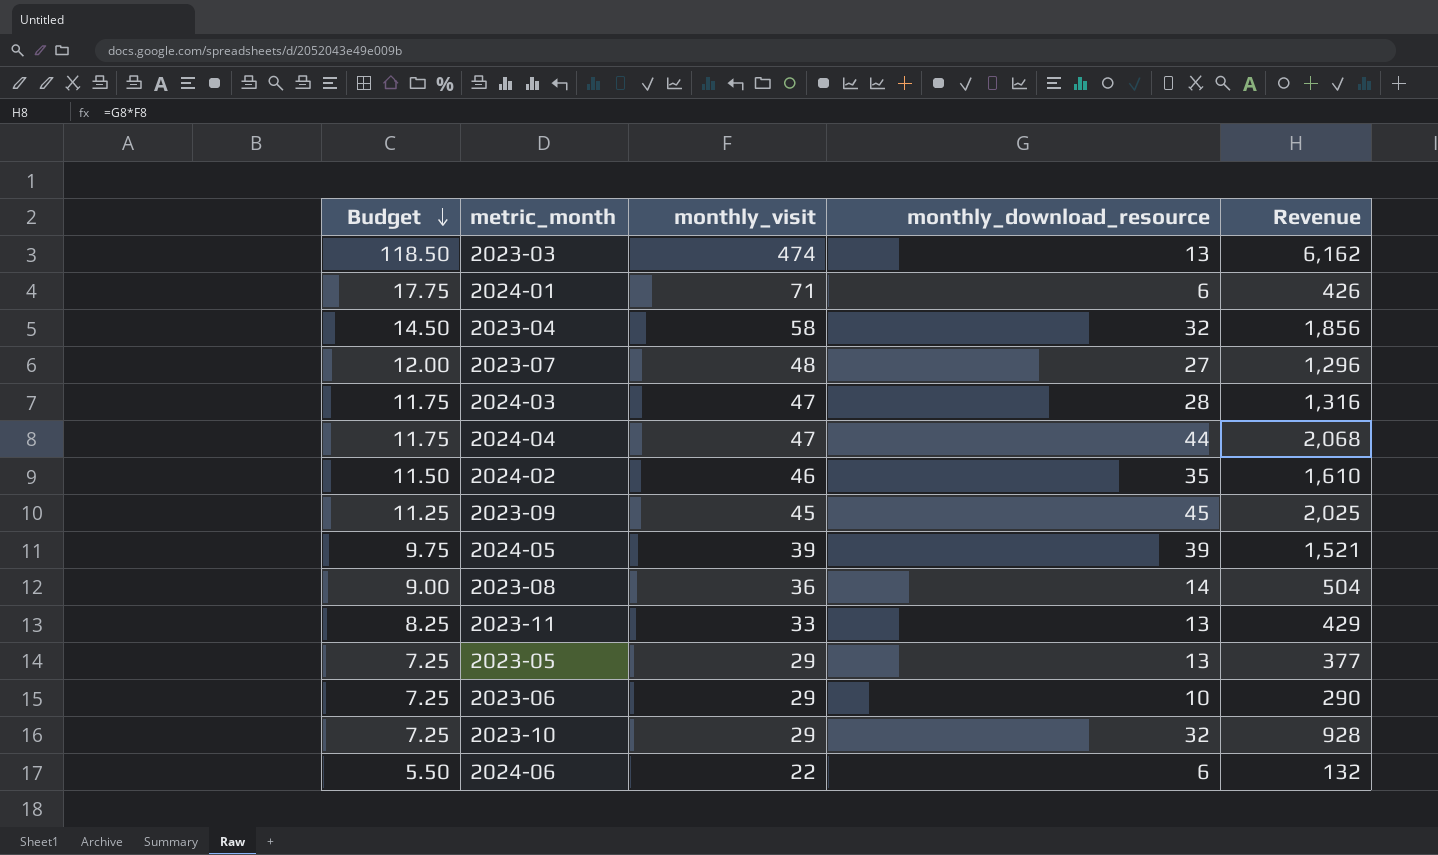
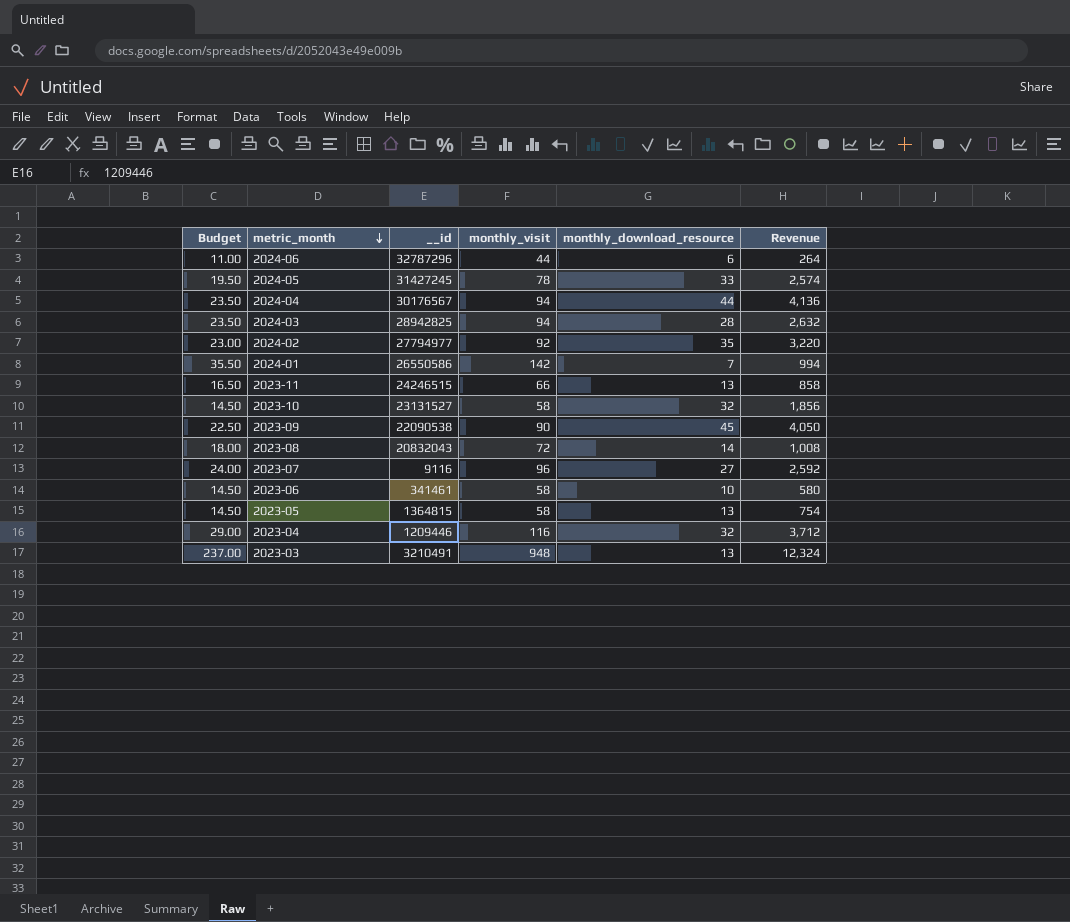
row order: Budget descending -> metric_month descending
column __id | position: none -> 3
2024-06 | Budget: 5.50 -> 11.00
2024-06 | monthly_visit: 22 -> 44
2024-06 | Revenue: 132 -> 264
2024-05 | Budget: 9.75 -> 19.50
2024-05 | monthly_visit: 39 -> 78
2024-05 | monthly_download_resource: 39 -> 33
2024-05 | Revenue: 1,521 -> 2,574
2024-04 | Budget: 11.75 -> 23.50
2024-04 | monthly_visit: 47 -> 94
2024-04 | Revenue: 2,068 -> 4,136
2024-03 | Budget: 11.75 -> 23.50
2024-03 | monthly_visit: 47 -> 94
2024-03 | Revenue: 1,316 -> 2,632
2024-02 | Budget: 11.50 -> 23.00
2024-02 | monthly_visit: 46 -> 92
2024-02 | Revenue: 1,610 -> 3,220
2024-01 | Budget: 17.75 -> 35.50
2024-01 | monthly_visit: 71 -> 142
2024-01 | monthly_download_resource: 6 -> 7
2024-01 | Revenue: 426 -> 994
2023-11 | Budget: 8.25 -> 16.50
2023-11 | monthly_visit: 33 -> 66
2023-11 | Revenue: 429 -> 858
2023-10 | Budget: 7.25 -> 14.50
2023-10 | monthly_visit: 29 -> 58
2023-10 | Revenue: 928 -> 1,856
2023-09 | Budget: 11.25 -> 22.50
2023-09 | monthly_visit: 45 -> 90
2023-09 | Revenue: 2,025 -> 4,050
2023-08 | Budget: 9.00 -> 18.00
2023-08 | monthly_visit: 36 -> 72
2023-08 | Revenue: 504 -> 1,008
2023-07 | Budget: 12.00 -> 24.00
2023-07 | monthly_visit: 48 -> 96
2023-07 | Revenue: 1,296 -> 2,592
2023-06 | Budget: 7.25 -> 14.50
2023-06 | monthly_visit: 29 -> 58
2023-06 | Revenue: 290 -> 580
2023-05 | Budget: 7.25 -> 14.50
2023-05 | monthly_visit: 29 -> 58
2023-05 | Revenue: 377 -> 754
2023-04 | Budget: 14.50 -> 29.00
2023-04 | monthly_visit: 58 -> 116
2023-04 | Revenue: 1,856 -> 3,712
2023-03 | Budget: 118.50 -> 237.00
2023-03 | monthly_visit: 474 -> 948
2023-03 | Revenue: 6,162 -> 12,324

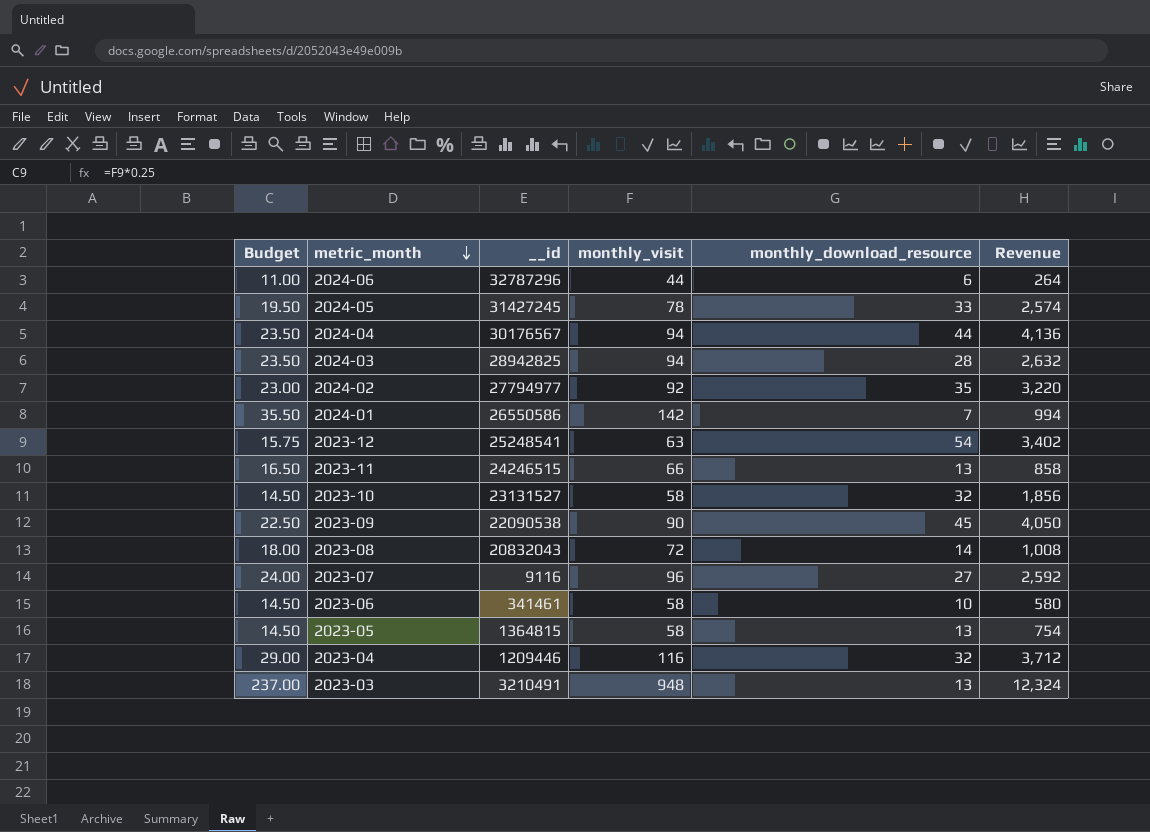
row 2023-12: none -> 15.75 | 25248541 | 63 | 54 | 3,402

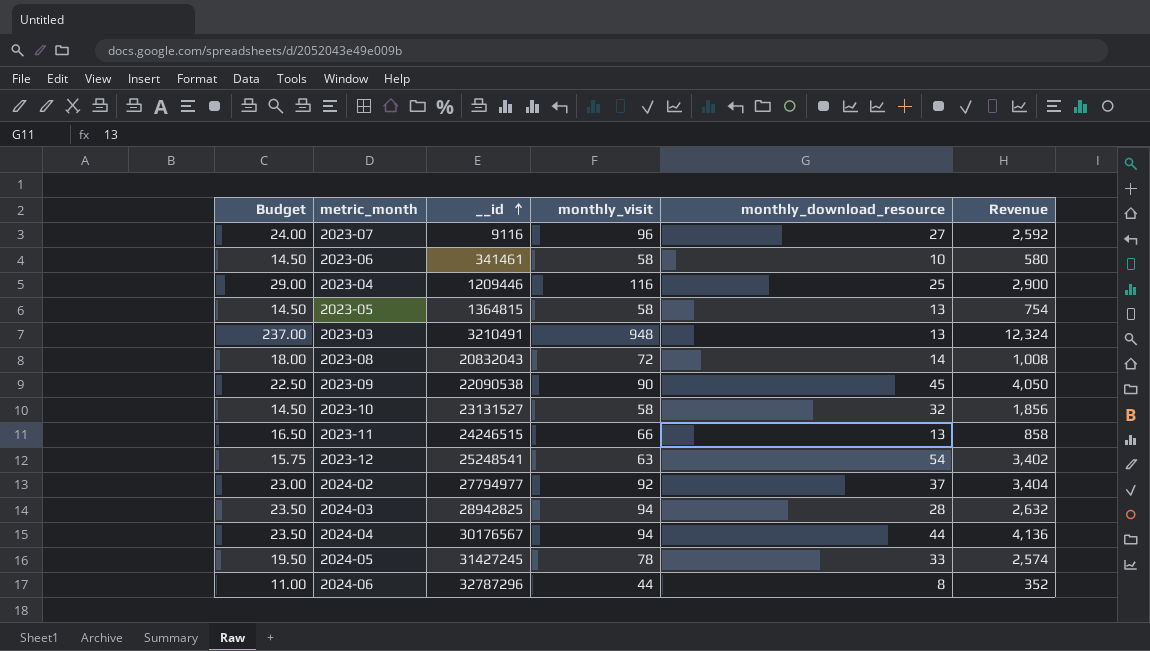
row order: metric_month descending -> __id ascending
row 2024-01: 35.50 | 26550586 | 142 | 7 | 994 -> none
2023-04 | monthly_download_resource: 32 -> 25
2023-04 | Revenue: 3,712 -> 2,900
2024-02 | monthly_download_resource: 35 -> 37
2024-02 | Revenue: 3,220 -> 3,404
2024-06 | monthly_download_resource: 6 -> 8
2024-06 | Revenue: 264 -> 352

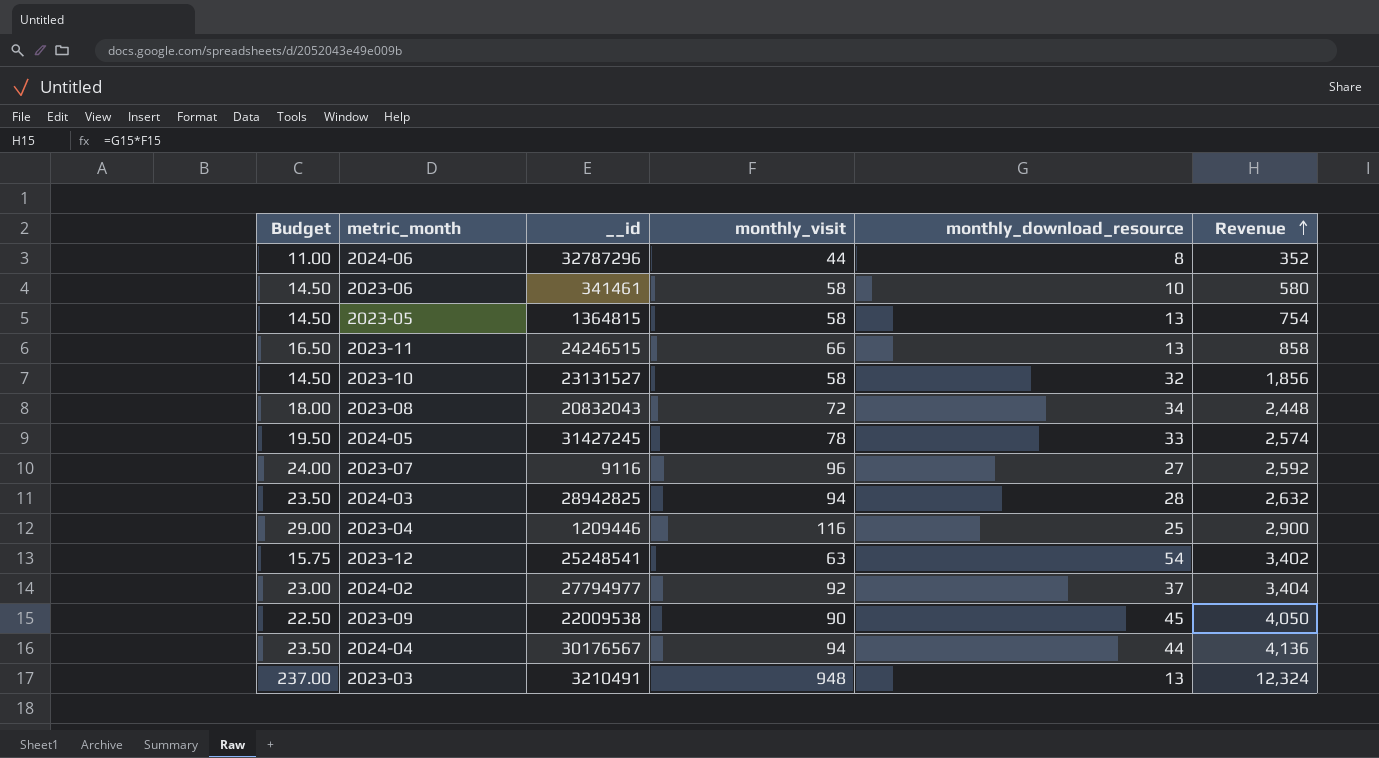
row order: __id ascending -> Revenue ascending
2023-08 | monthly_download_resource: 14 -> 34
2023-08 | Revenue: 1,008 -> 2,448
2023-09 | __id: 22090538 -> 22009538

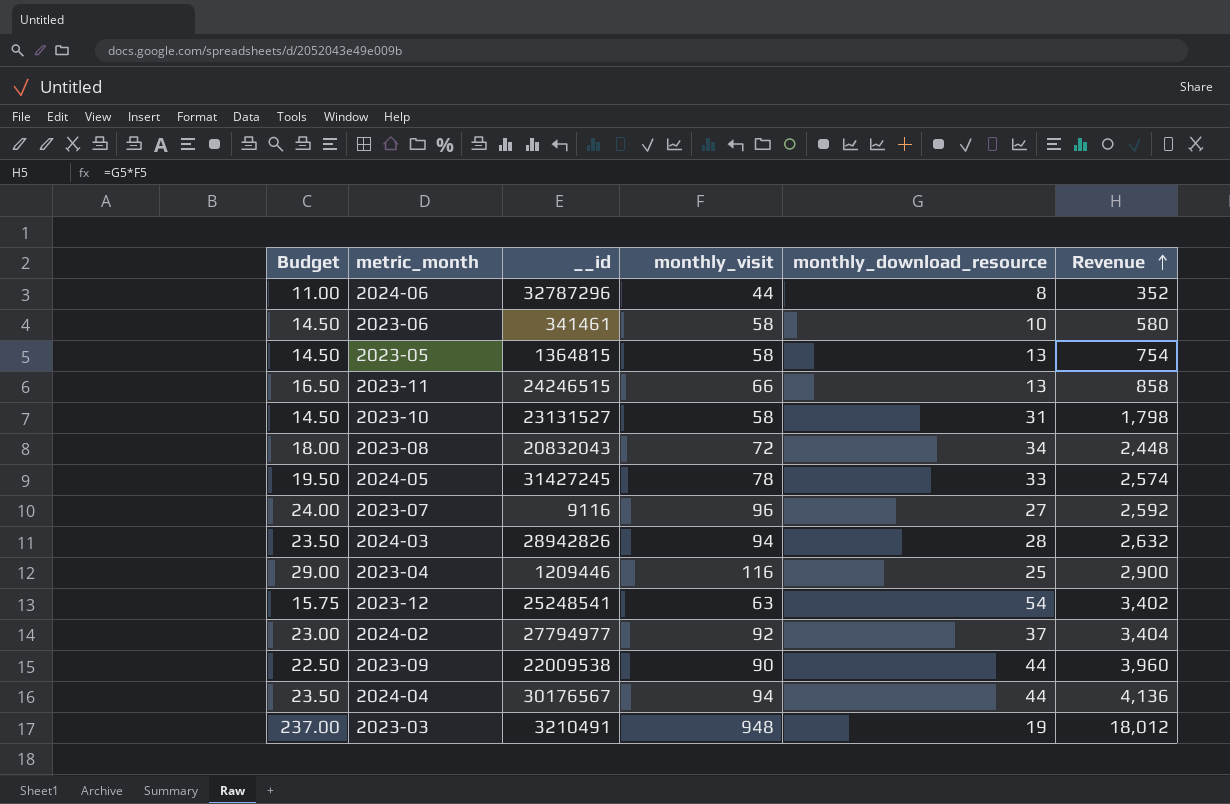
2023-10 | monthly_download_resource: 32 -> 31
2023-10 | Revenue: 1,856 -> 1,798
2024-03 | __id: 28942825 -> 28942826
2023-09 | monthly_download_resource: 45 -> 44
2023-09 | Revenue: 4,050 -> 3,960
2023-03 | monthly_download_resource: 13 -> 19
2023-03 | Revenue: 12,324 -> 18,012

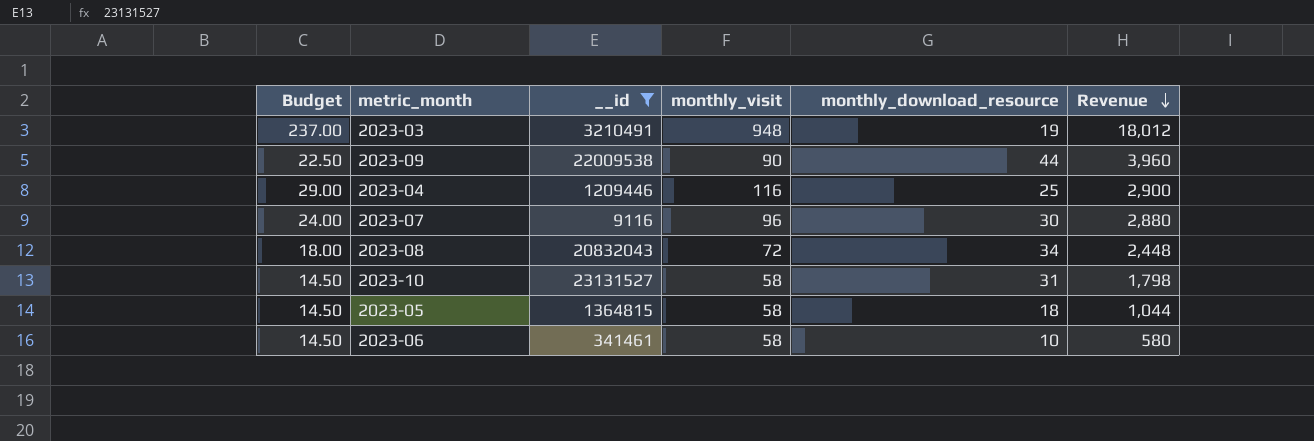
filter: none -> __id <= 23131527
row order: Revenue ascending -> Revenue descending
2023-07 | monthly_download_resource: 27 -> 30
2023-07 | Revenue: 2,592 -> 2,880
2023-05 | monthly_download_resource: 13 -> 18
2023-05 | Revenue: 754 -> 1,044

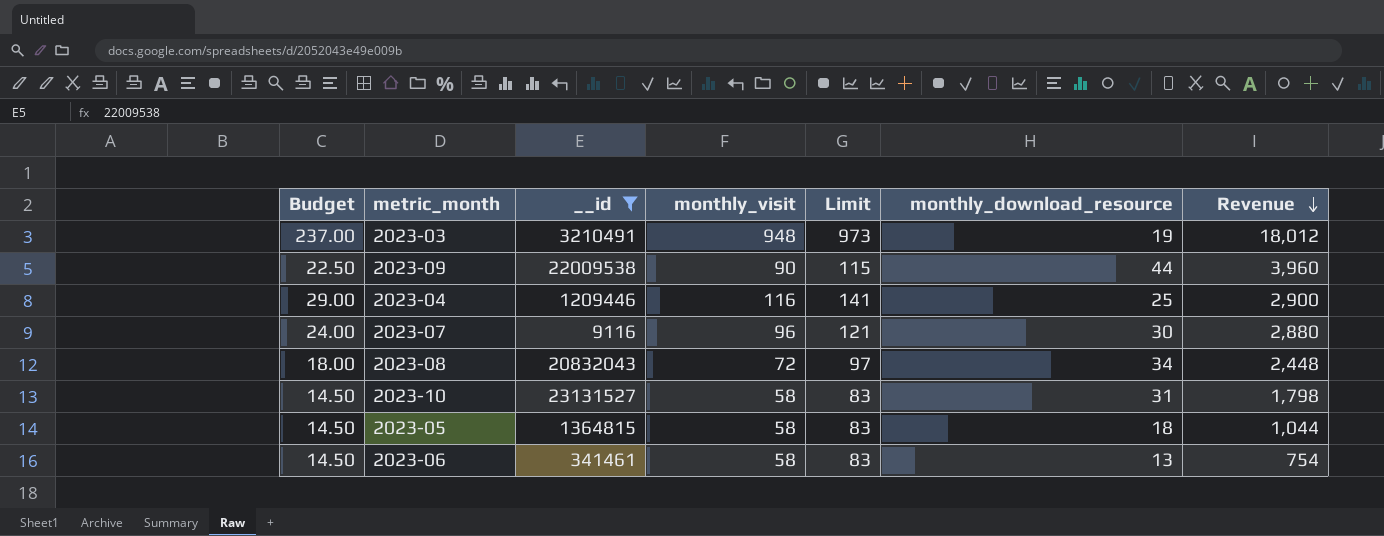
column Limit | formula: none -> [monthly_visit] + 25
2023-06 | monthly_download_resource: 10 -> 13
2023-06 | Revenue: 580 -> 754

